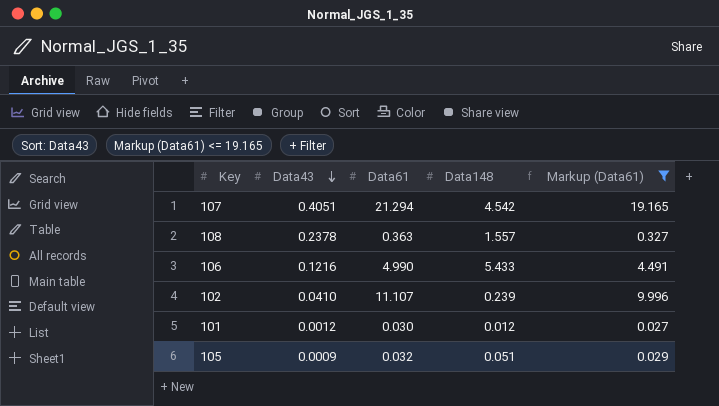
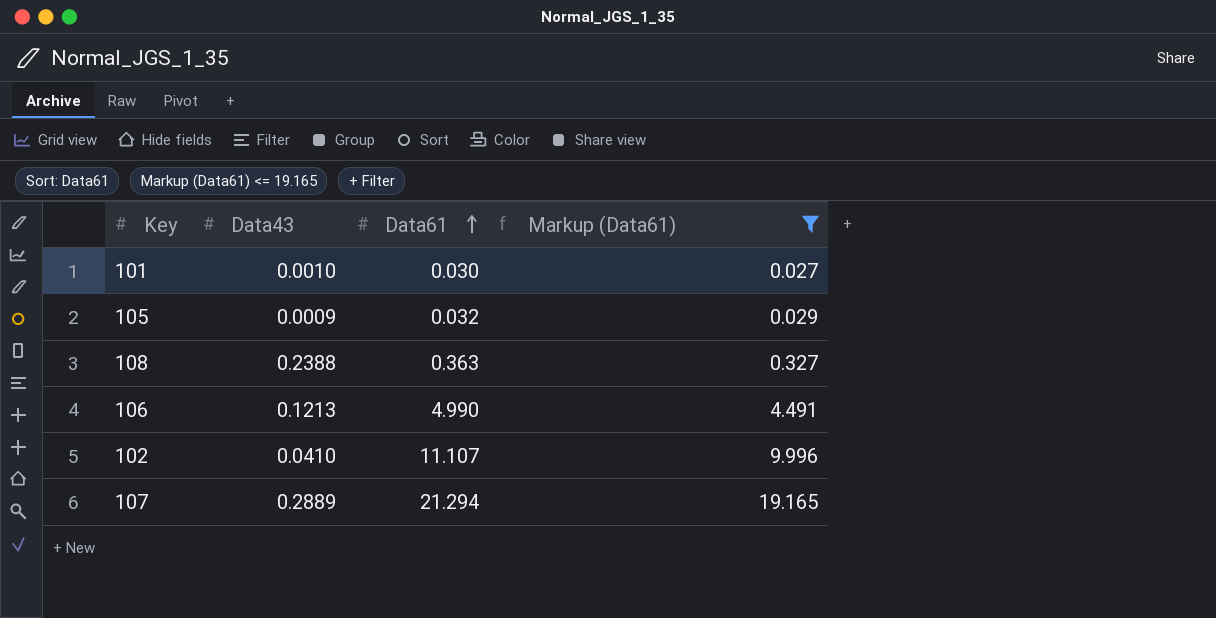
row order: Data43 descending -> Data61 ascending
column Data148 | position: 4 -> none
101 | Data43: 0.0012 -> 0.0010
108 | Data43: 0.2378 -> 0.2388
106 | Data43: 0.1216 -> 0.1213
107 | Data43: 0.4051 -> 0.2889

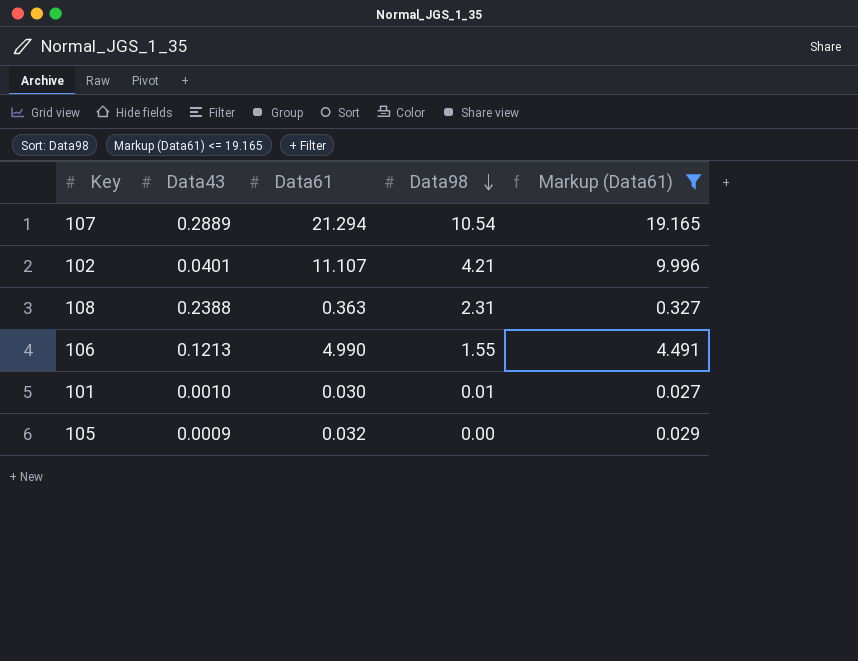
row order: Data61 ascending -> Data98 descending
column Data98 | position: none -> 4
102 | Data43: 0.0410 -> 0.0401

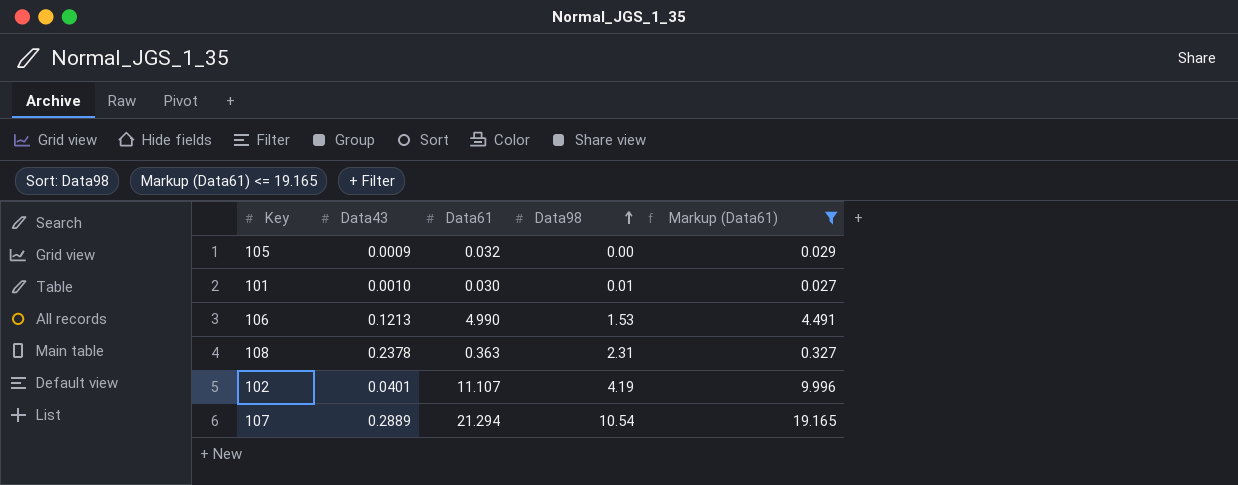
row order: Data98 descending -> Data98 ascending
106 | Data98: 1.55 -> 1.53
108 | Data43: 0.2388 -> 0.2378
102 | Data98: 4.21 -> 4.19

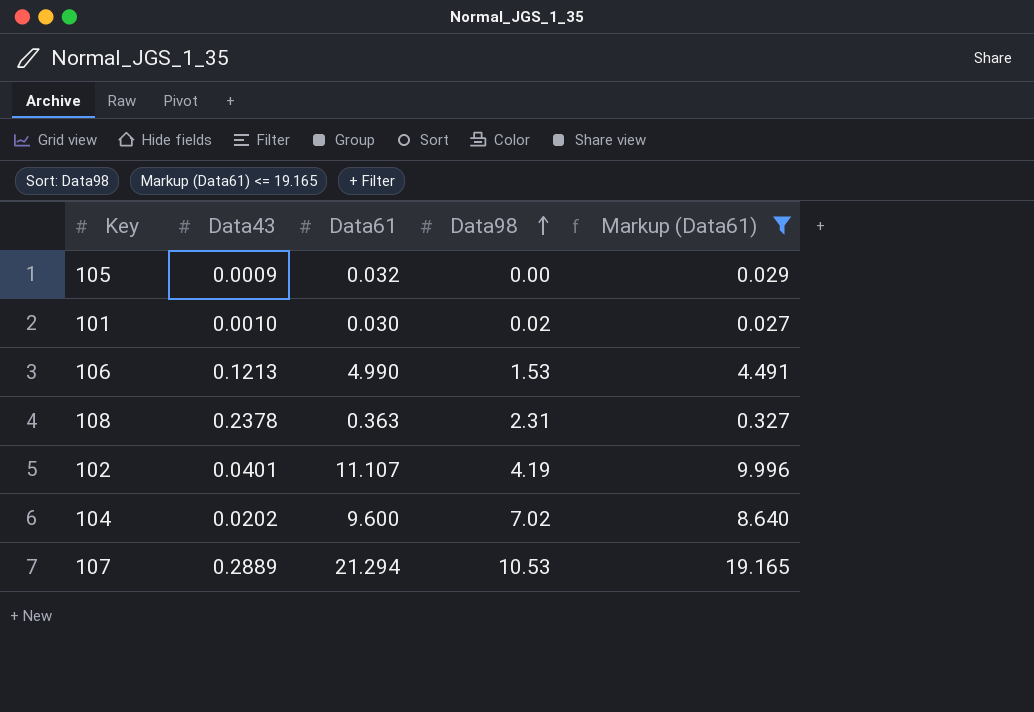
101 | Data98: 0.01 -> 0.02
row 104: none -> 0.0202 | 9.600 | 7.02 | 8.640
107 | Data98: 10.54 -> 10.53

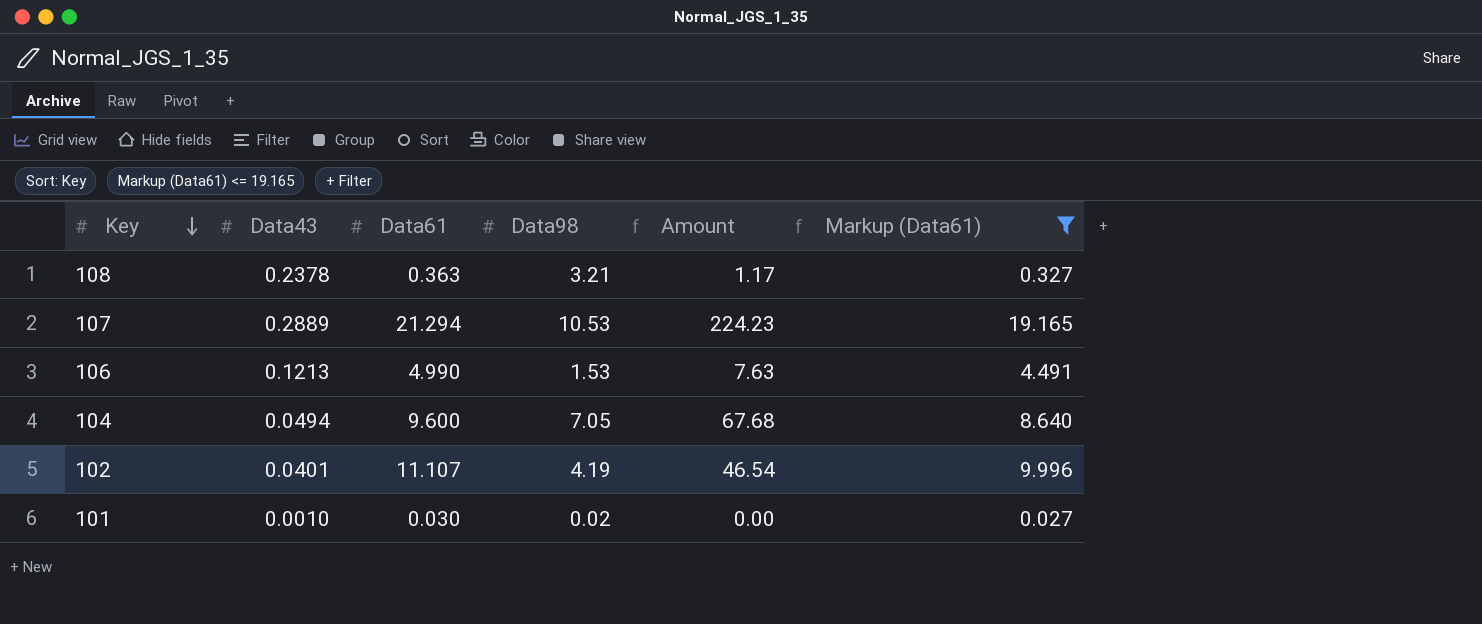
row order: Data98 ascending -> Key descending
column Amount | formula: none -> [Data61] * [Data98]
row 105: 0.0009 | 0.032 | 0.00 | 0.029 -> none
108 | Data98: 2.31 -> 3.21
104 | Data43: 0.0202 -> 0.0494
104 | Data98: 7.02 -> 7.05

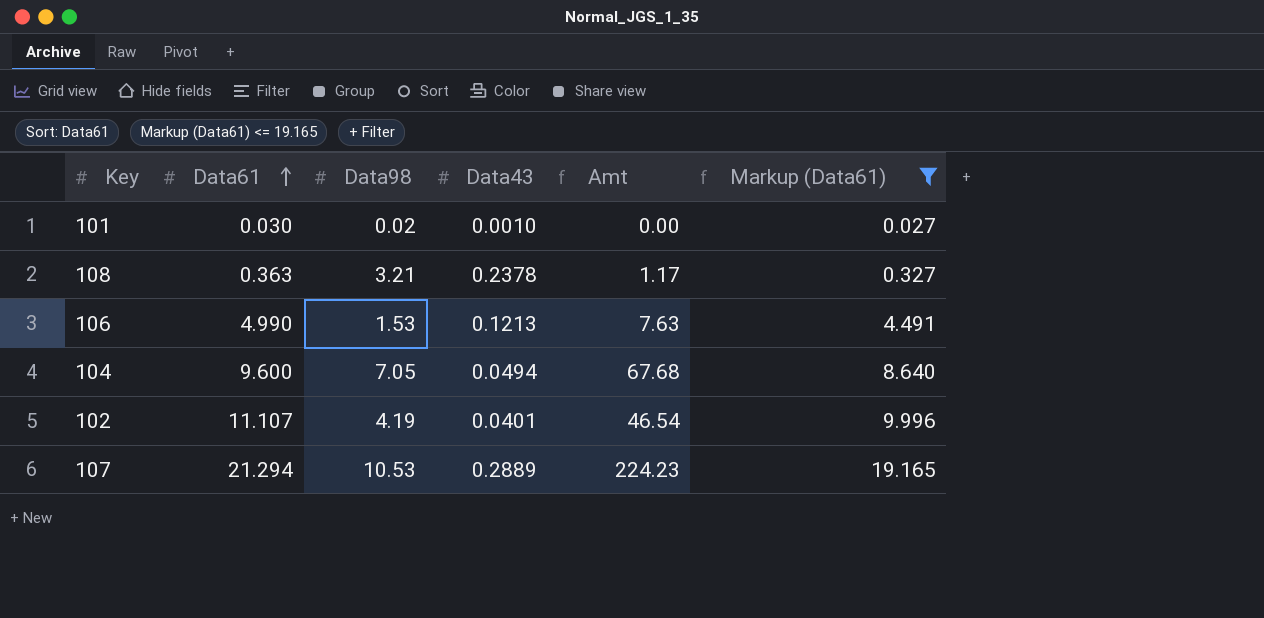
row order: Key descending -> Data61 ascending
column Data43 | position: 2 -> 4
column name: Amount -> Amt

